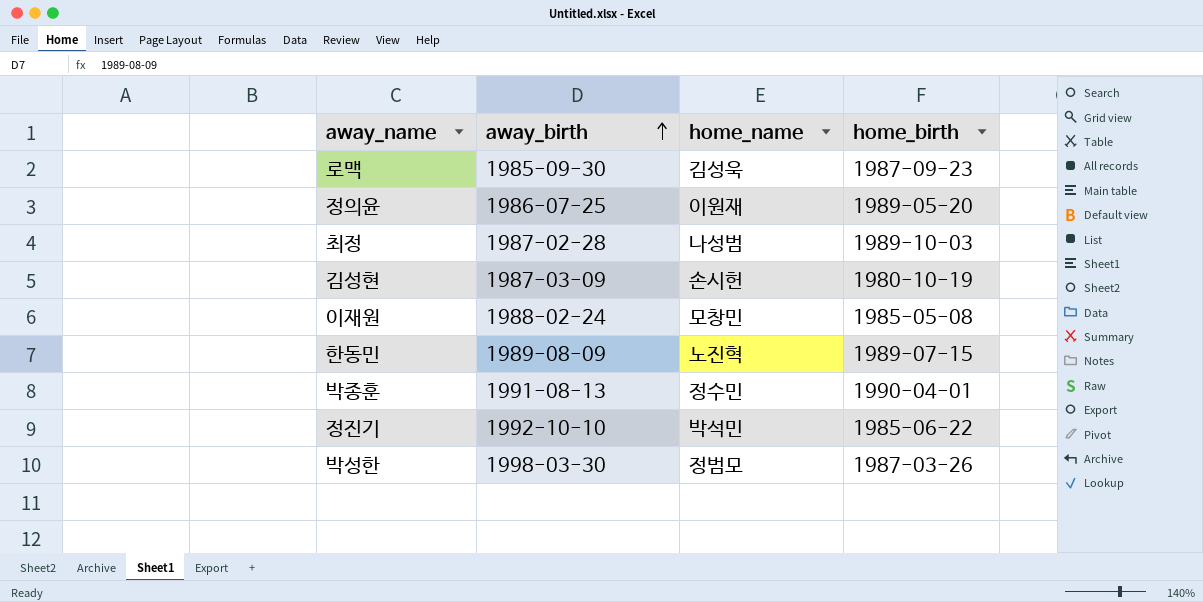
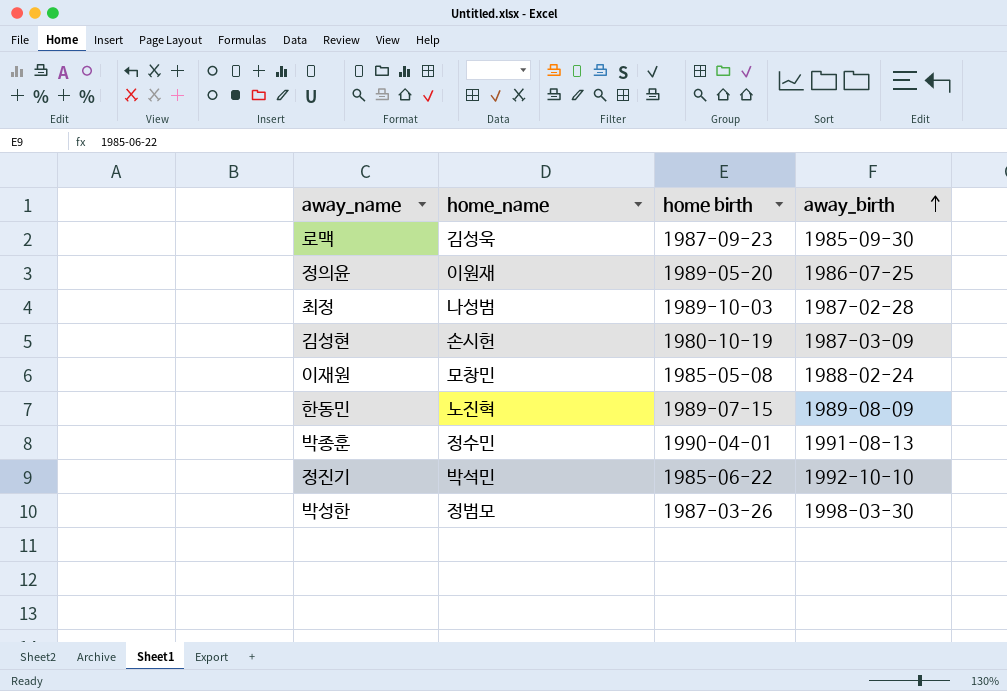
column name: home_birth -> home birth
column away_birth | position: 2 -> 4

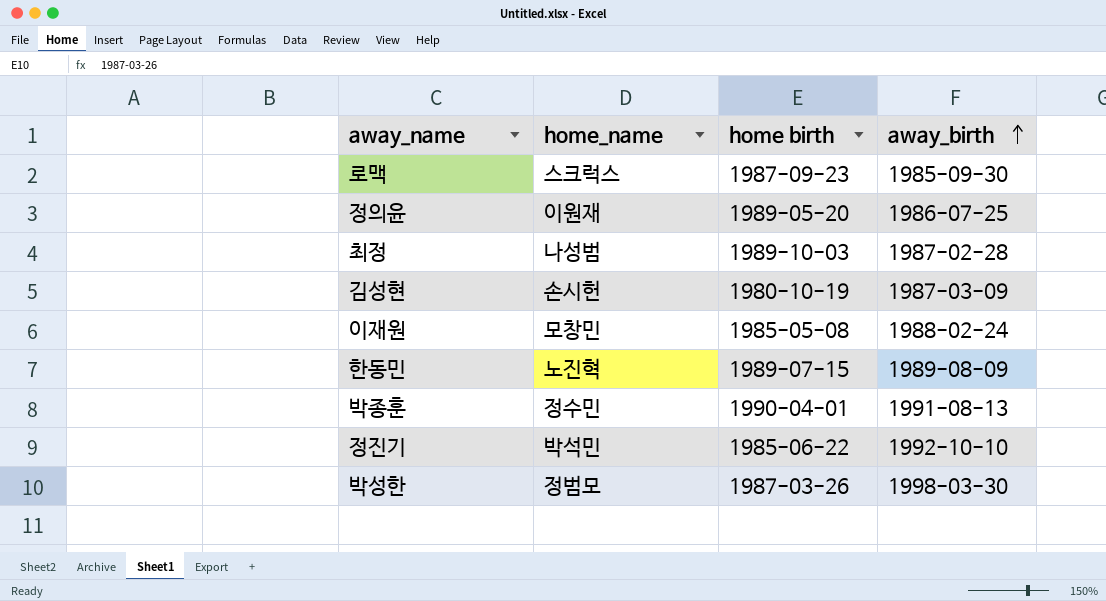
로맥 | home_name: 김성욱 -> 스크럭스

